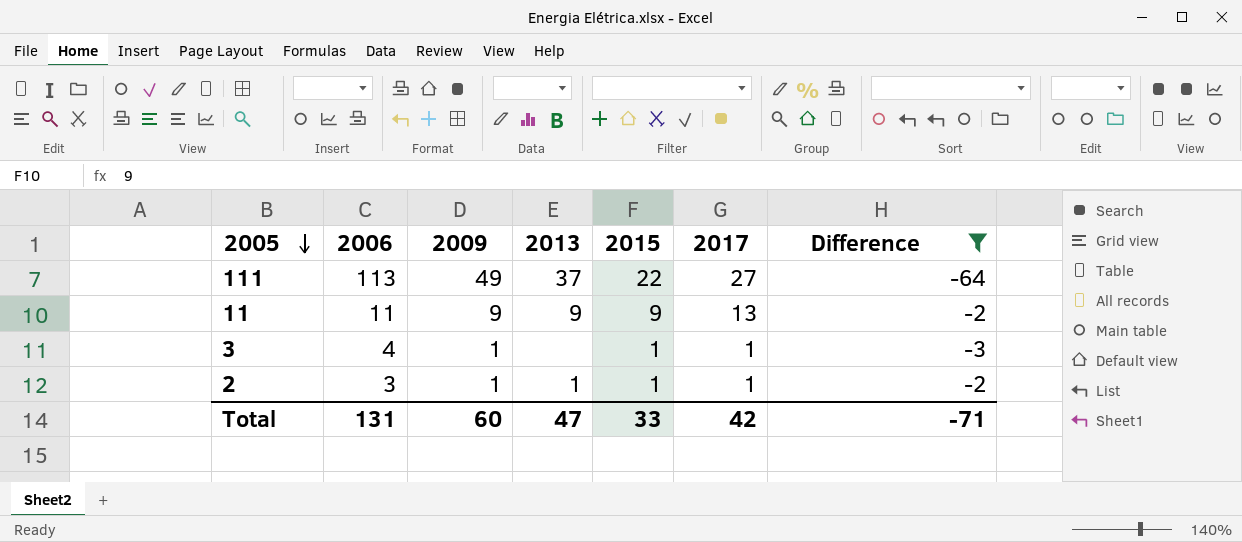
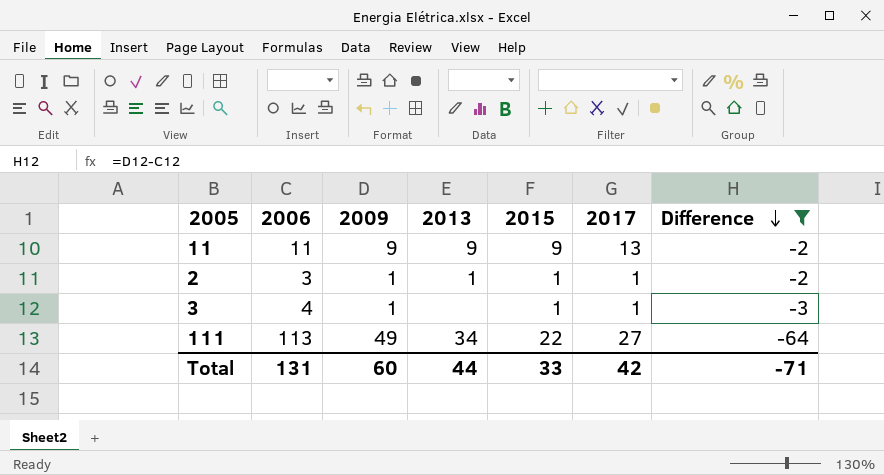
row order: 2005 descending -> Difference descending
111 | 2013: 37 -> 34
Total | 2013: 47 -> 44

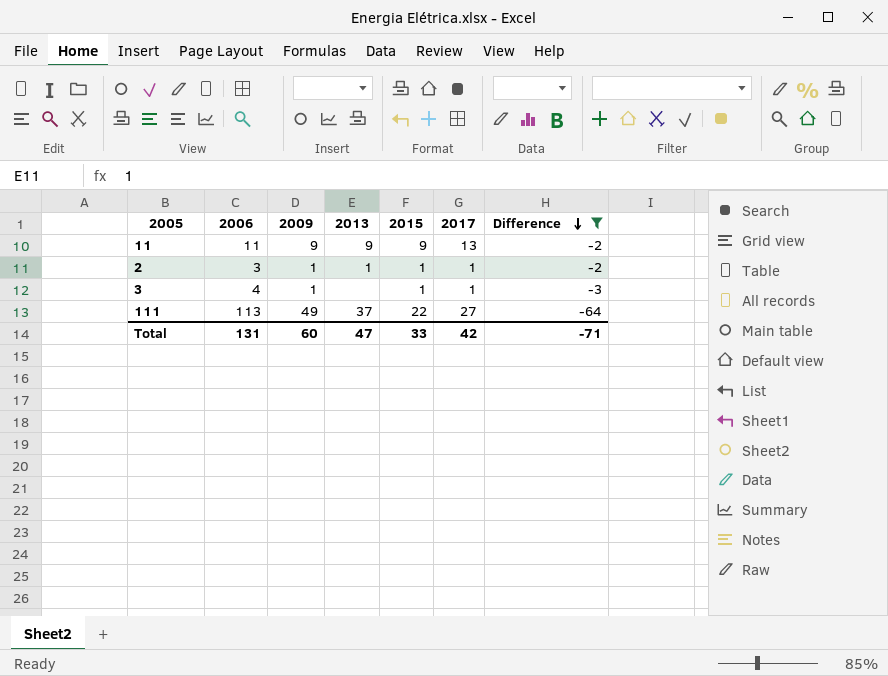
111 | 2013: 34 -> 37
Total | 2013: 44 -> 47

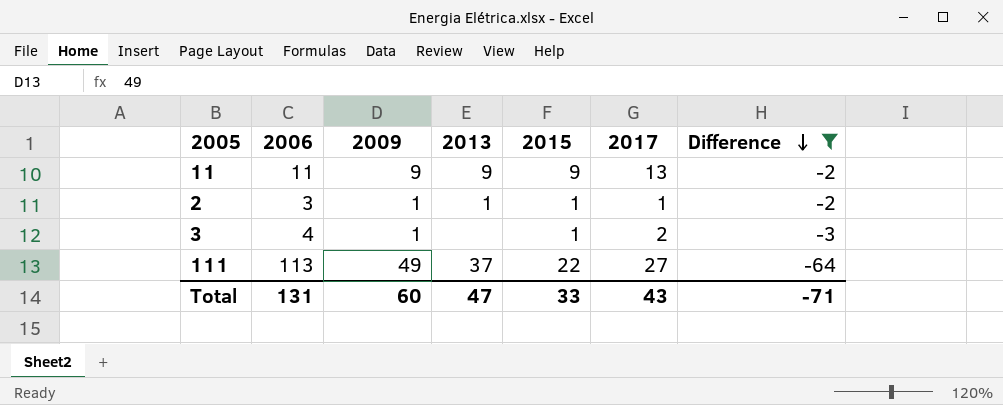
3 | 2017: 1 -> 2
Total | 2017: 42 -> 43

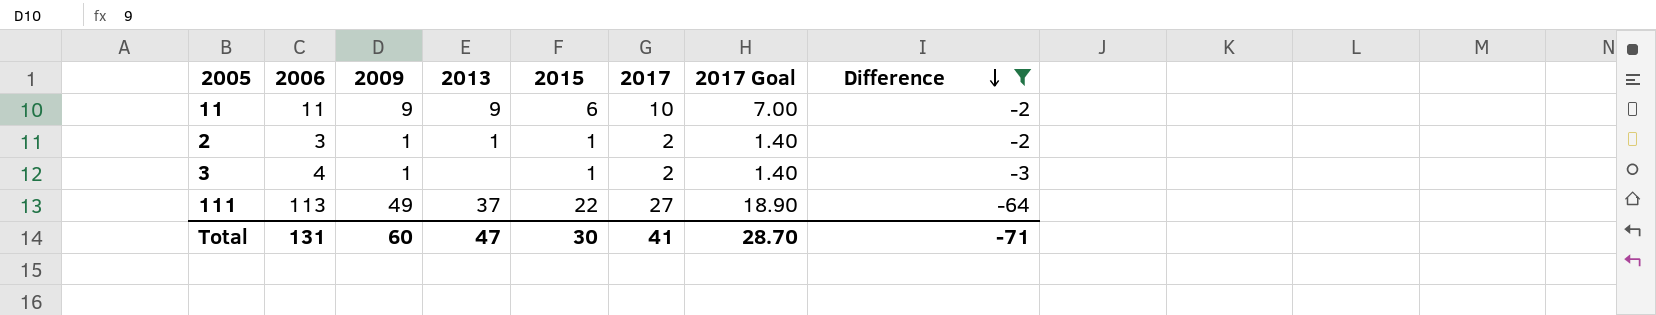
column 2017 Goal | formula: none -> [2017] * 0.7
11 | 2015: 9 -> 6
11 | 2017: 13 -> 10
2 | 2017: 1 -> 2
Total | 2015: 33 -> 30
Total | 2017: 43 -> 41

